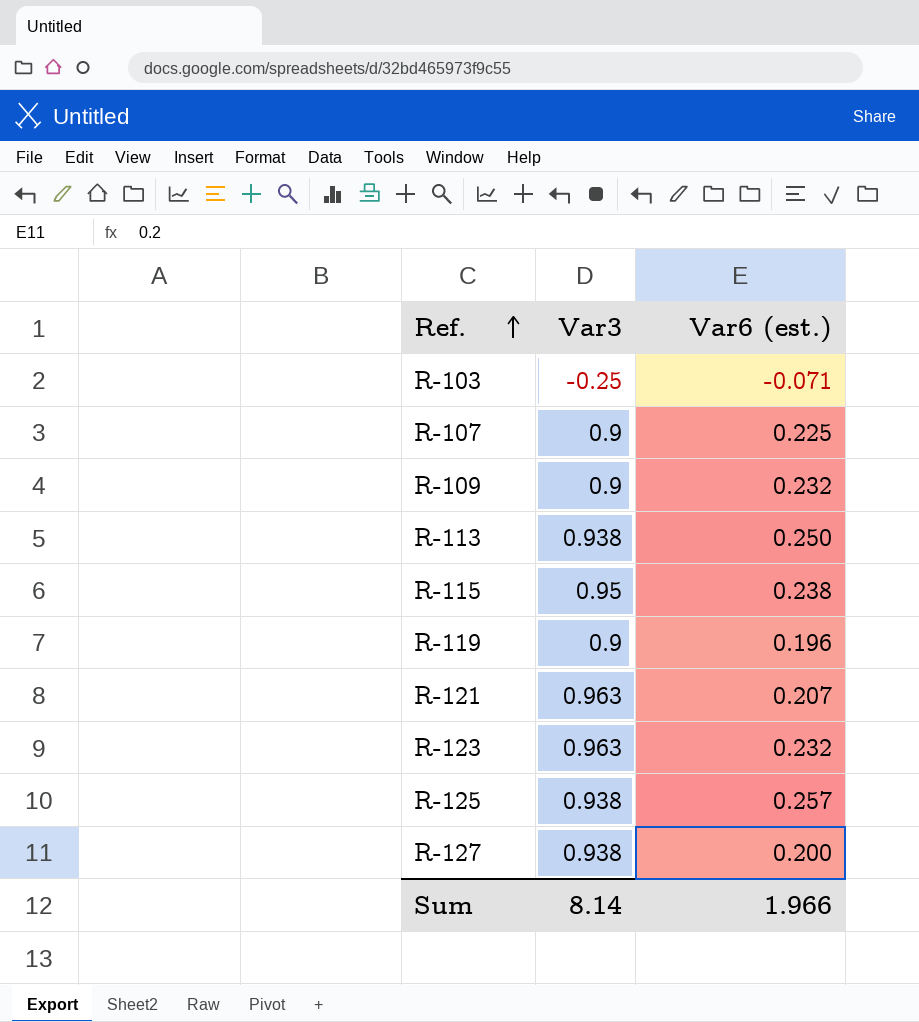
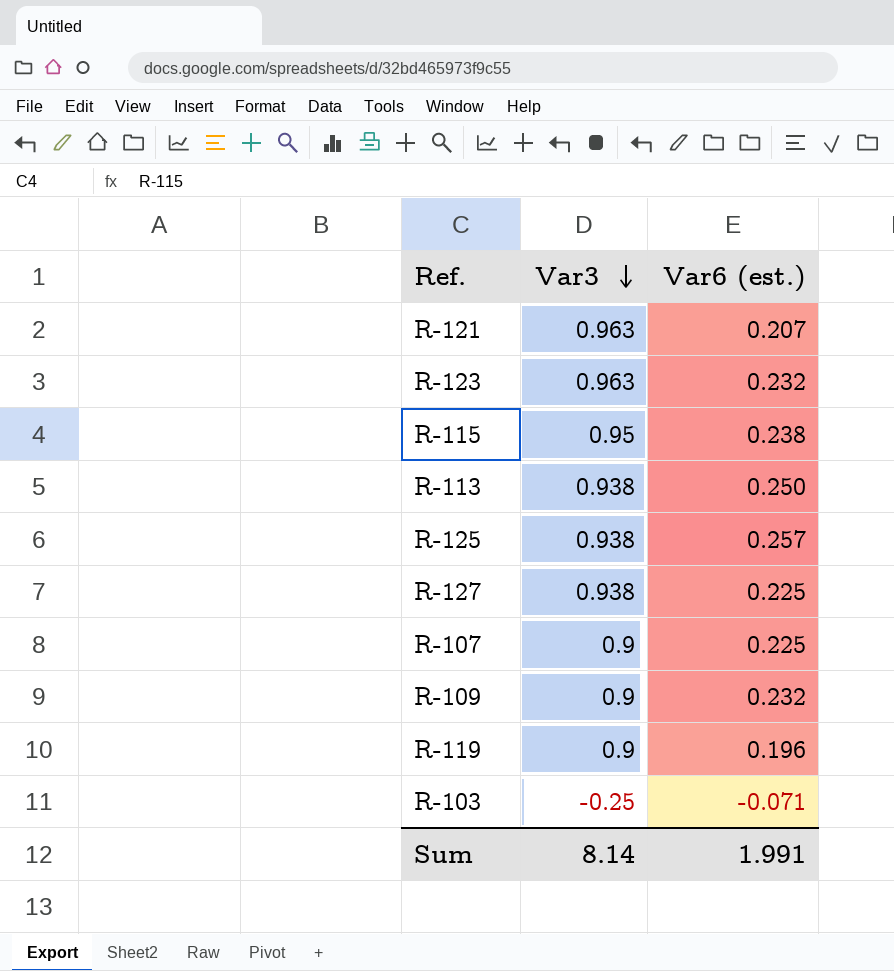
row order: Ref. ascending -> Var3 descending
R-127 | Var6 (est.): 0.200 -> 0.225
Sum | Var6 (est.): 1.966 -> 1.991

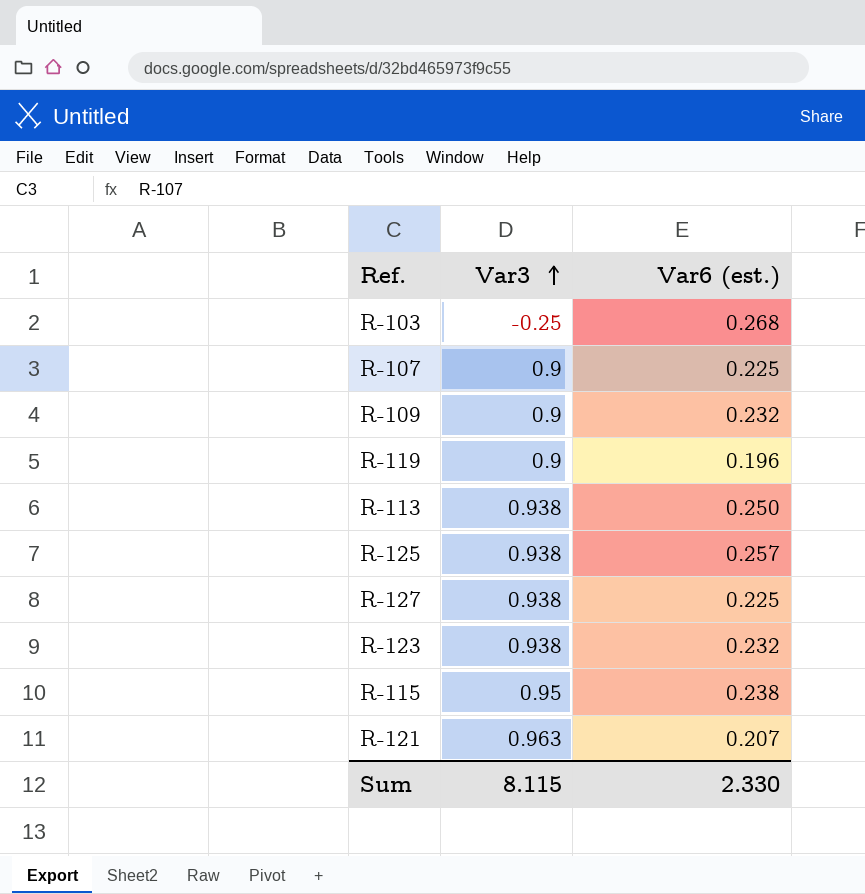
row order: Var3 descending -> Var3 ascending
R-103 | Var6 (est.): -0.071 -> 0.268
R-123 | Var3: 0.963 -> 0.938
Sum | Var3: 8.14 -> 8.115
Sum | Var6 (est.): 1.991 -> 2.330

